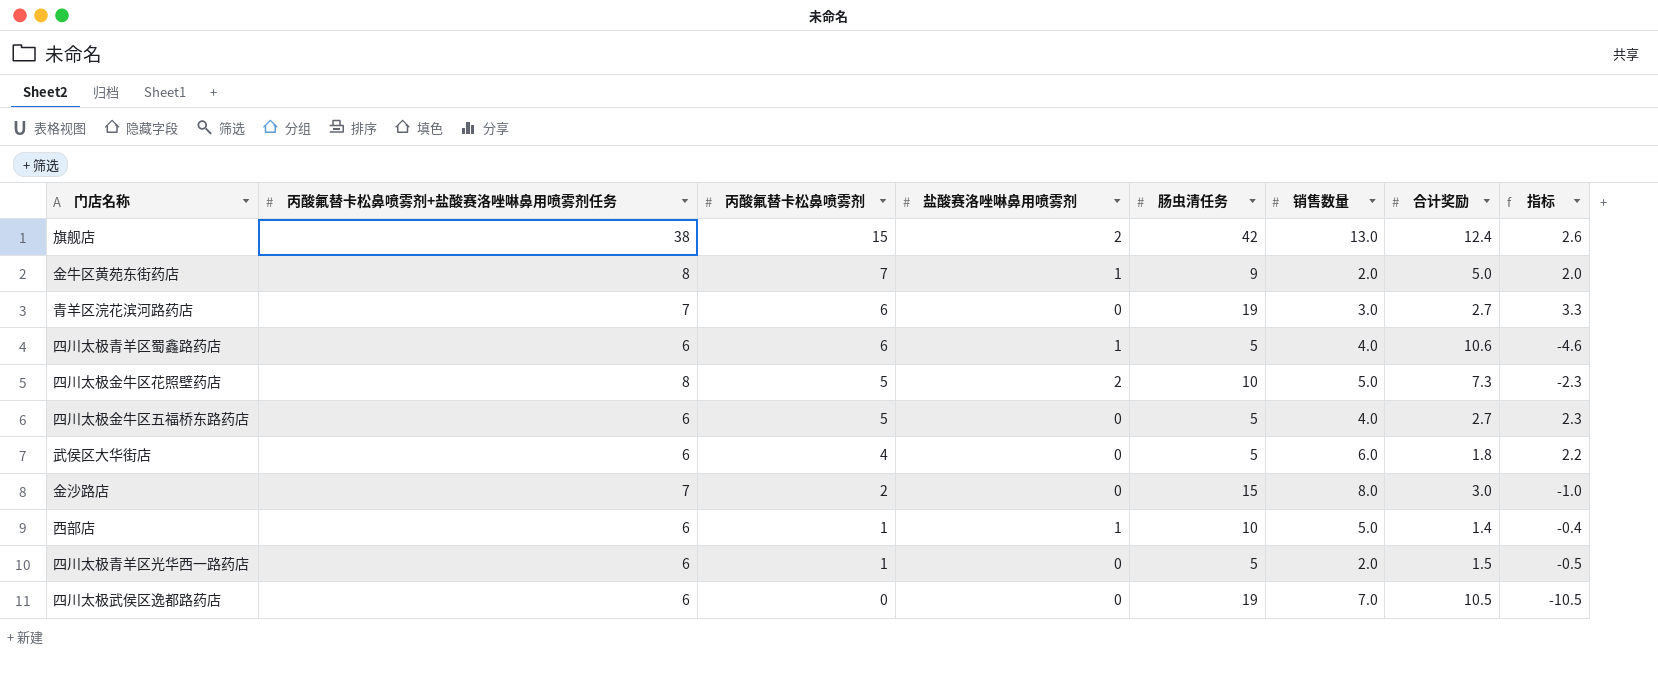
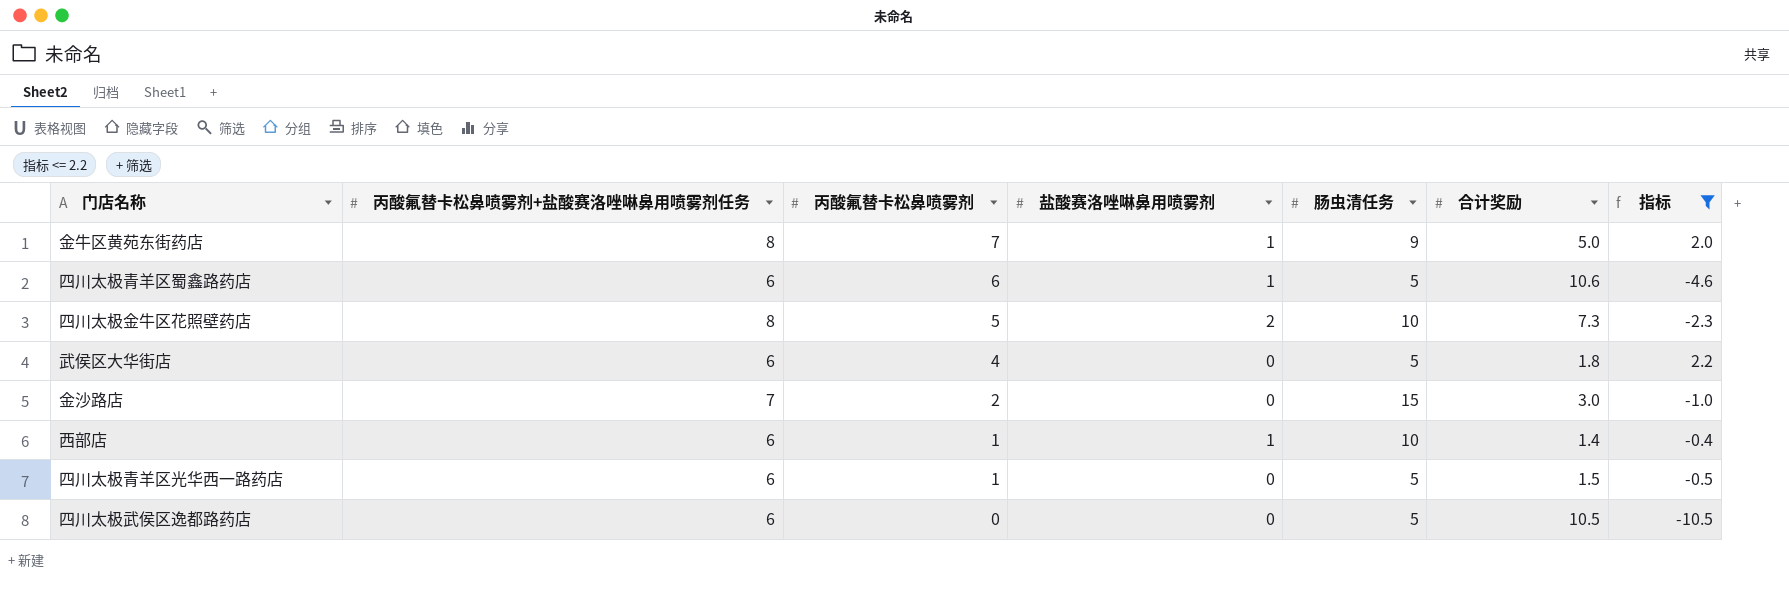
filter: none -> 指标 <= 2.2
column 销售数量 | position: 6 -> none
四川太极武侯区逸都路药店 | 肠虫清任务: 19 -> 5

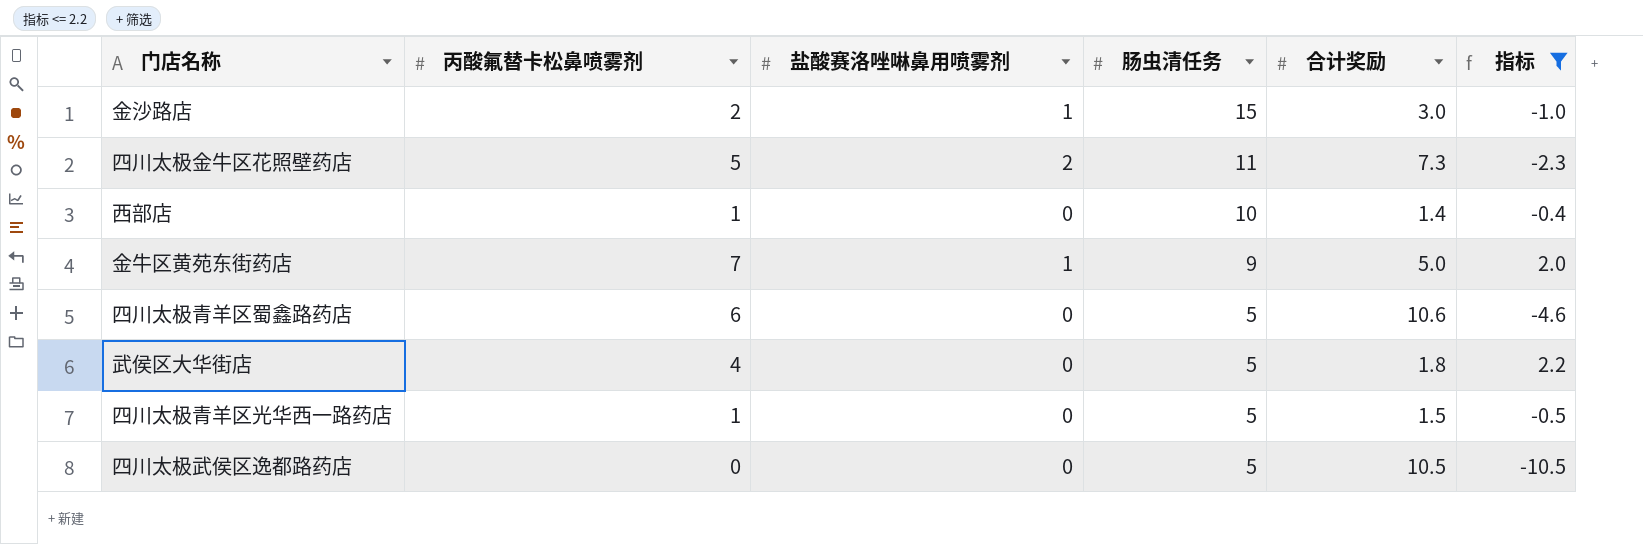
row order: 丙酸氟替卡松鼻喷雾剂 descending -> 肠虫清任务 descending
column 丙酸氟替卡松鼻喷雾剂+盐酸赛洛唑啉鼻用喷雾剂任务 | position: 2 -> none
金沙路店 | 盐酸赛洛唑啉鼻用喷雾剂: 0 -> 1
四川太极金牛区花照壁药店 | 肠虫清任务: 10 -> 11
西部店 | 盐酸赛洛唑啉鼻用喷雾剂: 1 -> 0
四川太极青羊区蜀鑫路药店 | 盐酸赛洛唑啉鼻用喷雾剂: 1 -> 0

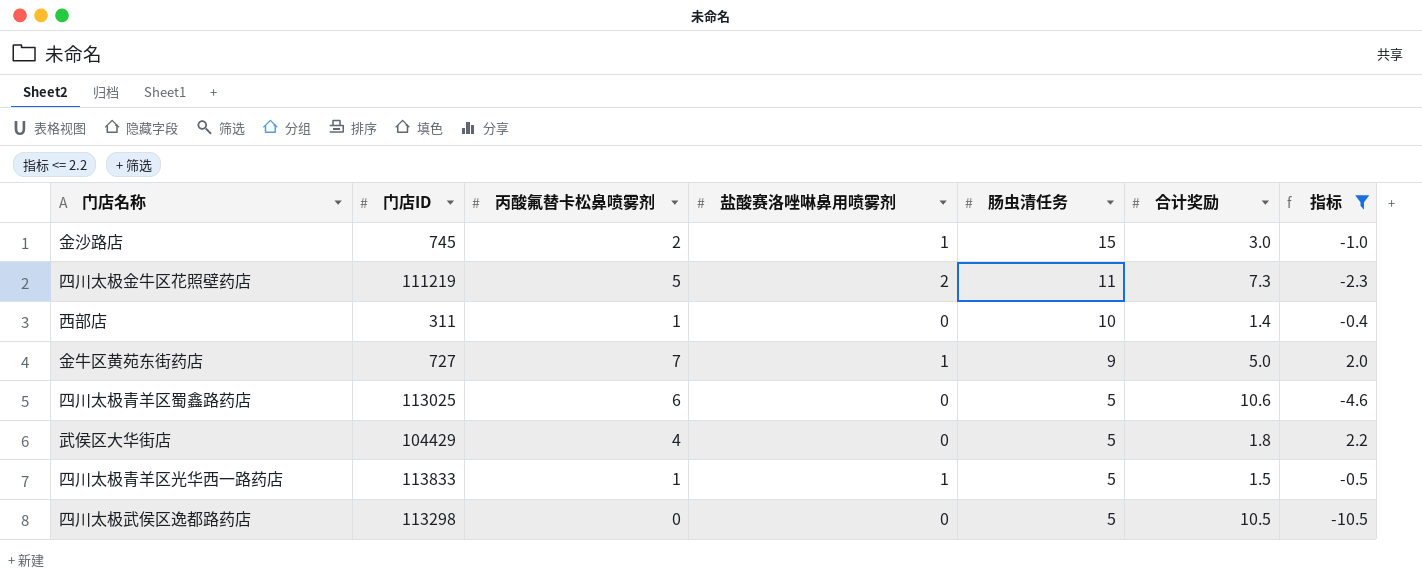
column 门店ID | position: none -> 2
四川太极青羊区光华西一路药店 | 盐酸赛洛唑啉鼻用喷雾剂: 0 -> 1

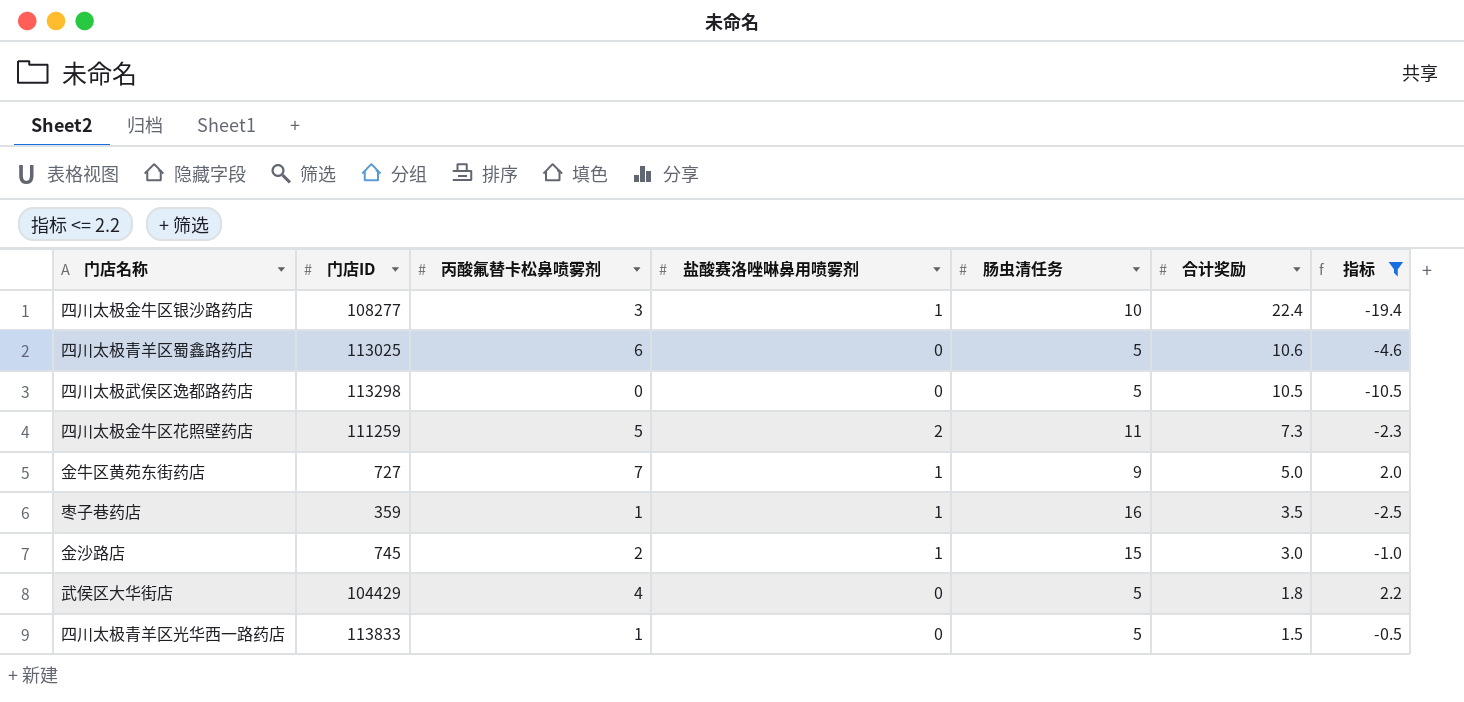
row order: 肠虫清任务 descending -> 合计奖励 descending
row 西部店: 311 | 1 | 0 | 10 | 1.4 | -0.4 -> none
row 四川太极金牛区银沙路药店: none -> 108277 | 3 | 1 | 10 | 22.4 | -19.4
四川太极金牛区花照壁药店 | 门店ID: 111219 -> 111259
row 枣子巷药店: none -> 359 | 1 | 1 | 16 | 3.5 | -2.5
四川太极青羊区光华西一路药店 | 盐酸赛洛唑啉鼻用喷雾剂: 1 -> 0

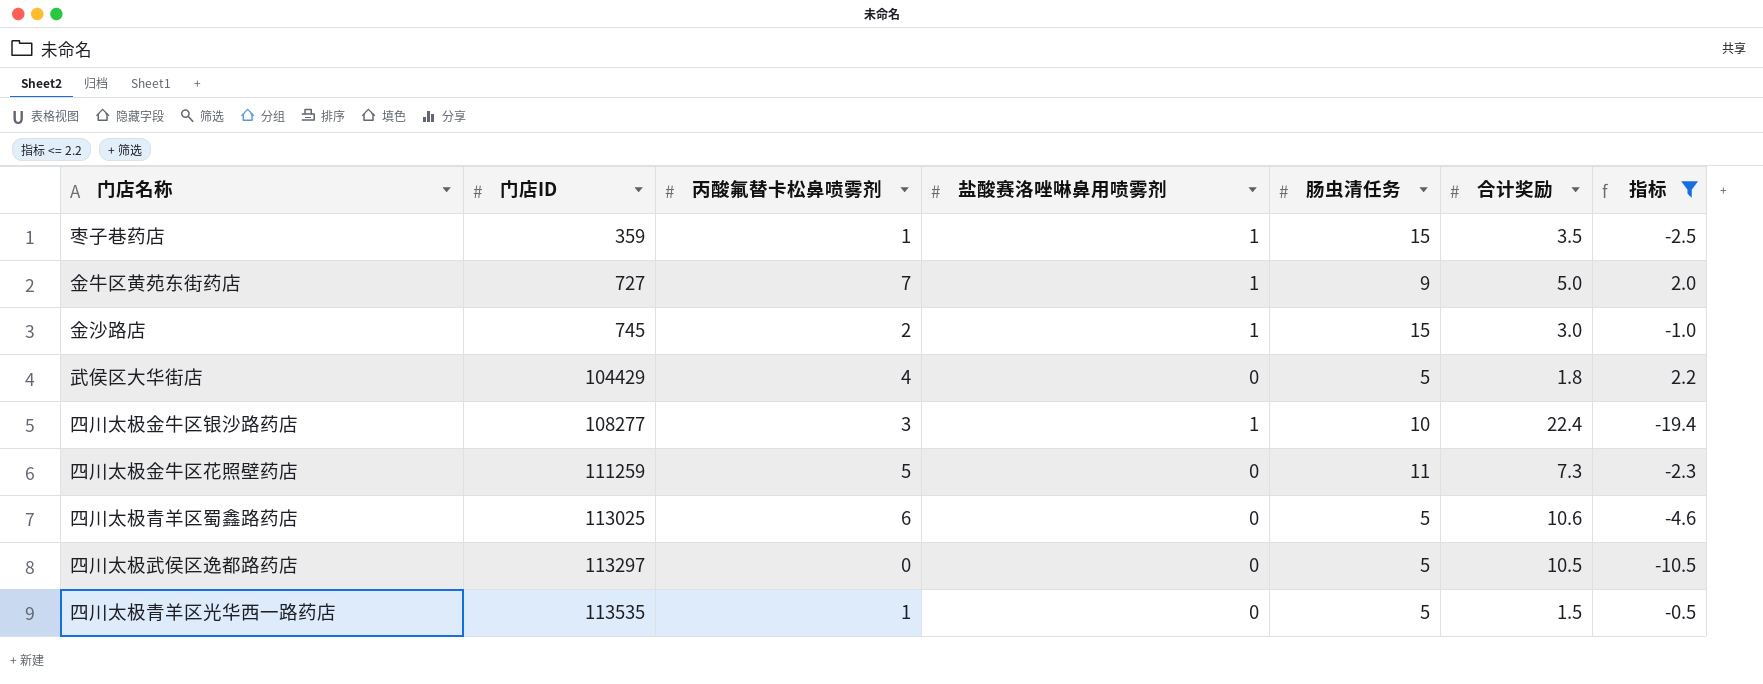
row order: 合计奖励 descending -> 门店ID ascending
枣子巷药店 | 肠虫清任务: 16 -> 15
四川太极金牛区花照壁药店 | 盐酸赛洛唑啉鼻用喷雾剂: 2 -> 0
四川太极武侯区逸都路药店 | 门店ID: 113298 -> 113297
四川太极青羊区光华西一路药店 | 门店ID: 113833 -> 113535

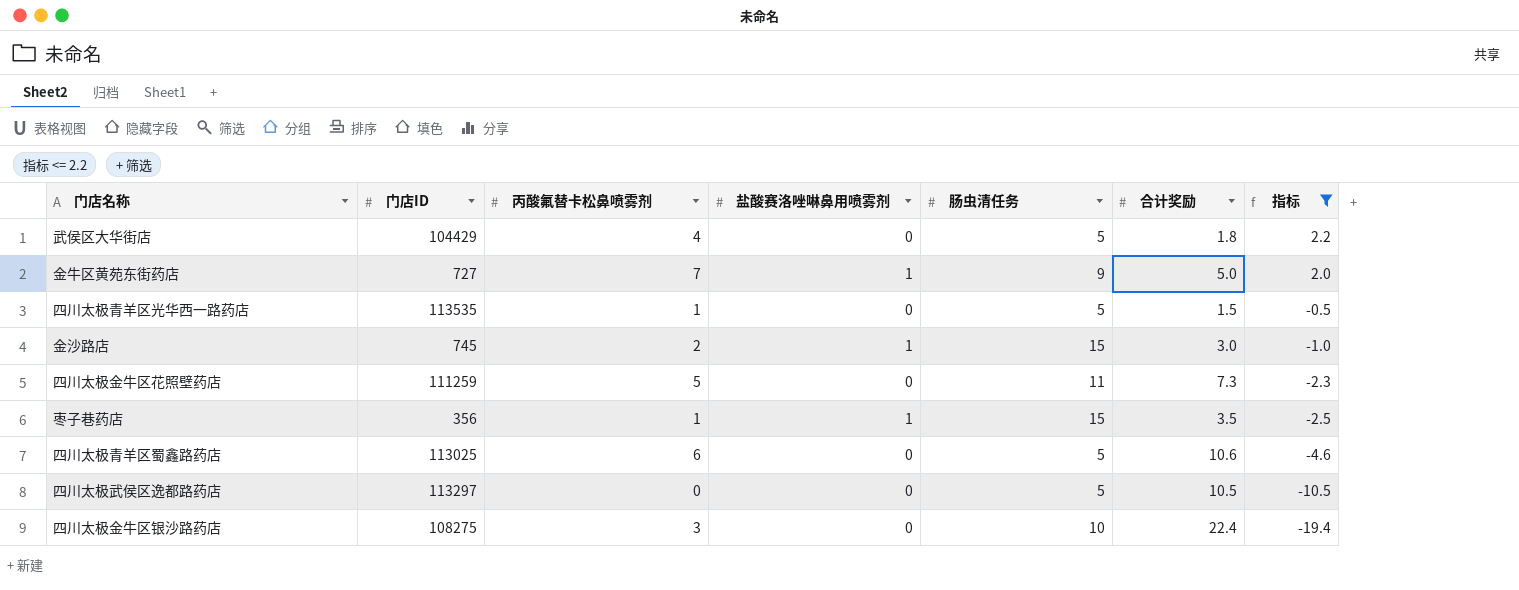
row order: 门店ID ascending -> 指标 descending
枣子巷药店 | 门店ID: 359 -> 356
四川太极金牛区银沙路药店 | 门店ID: 108277 -> 108275
四川太极金牛区银沙路药店 | 盐酸赛洛唑啉鼻用喷雾剂: 1 -> 0

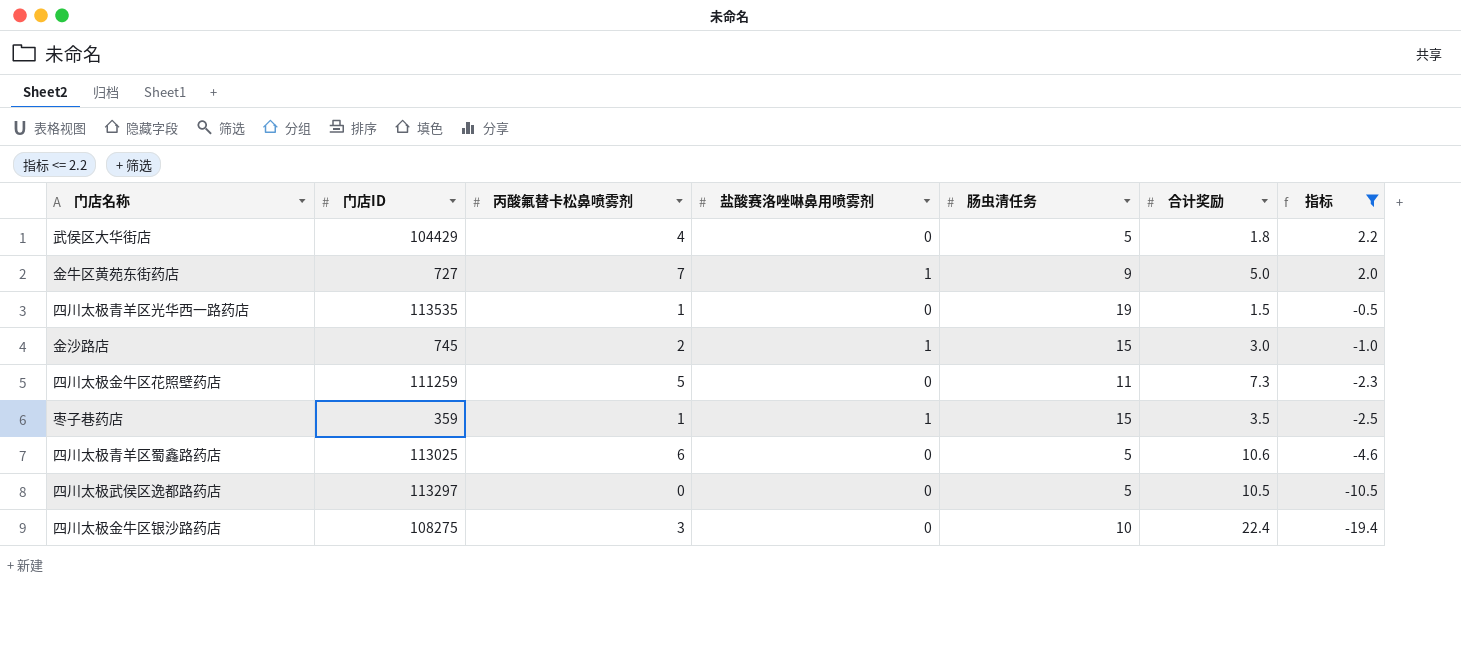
四川太极青羊区光华西一路药店 | 肠虫清任务: 5 -> 19
枣子巷药店 | 门店ID: 356 -> 359

